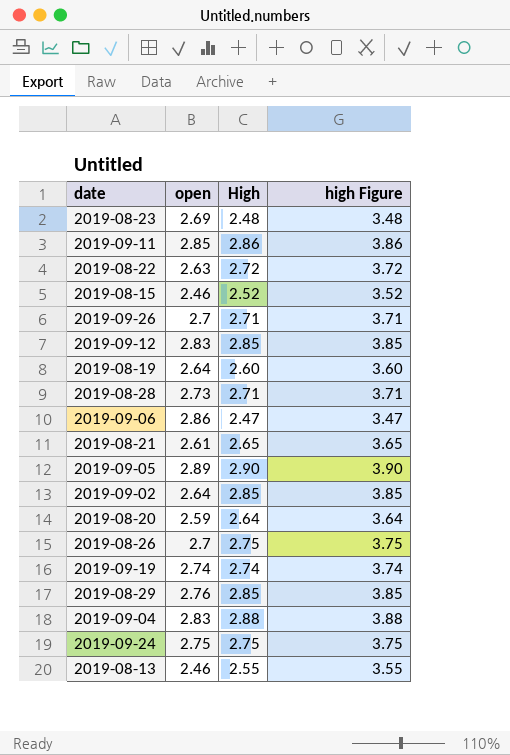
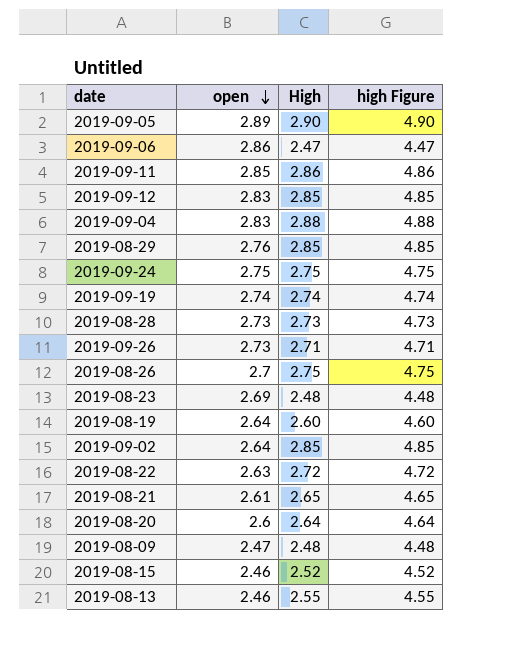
row order: none -> open descending
column high Figure | formula: [High] + 1 -> [High] + 2
2019-08-28 | High: 2.71 -> 2.73
2019-09-26 | open: 2.7 -> 2.73
2019-08-20 | open: 2.59 -> 2.6
row 2019-08-09: none -> 2.47 | 2.48 | 4.48

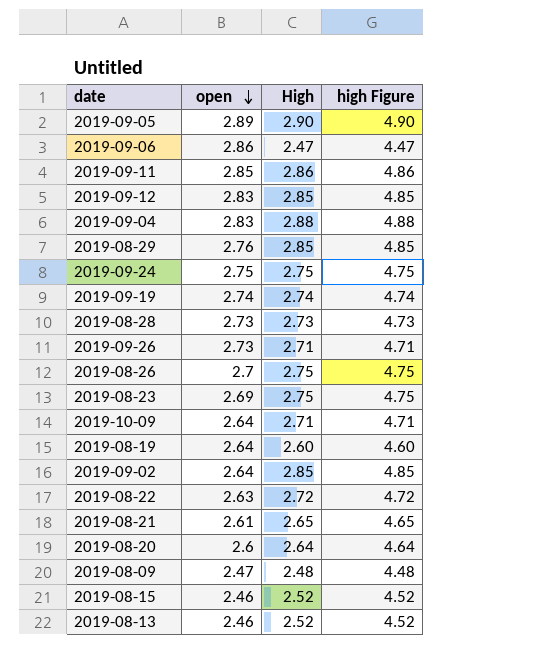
2019-08-23 | High: 2.48 -> 2.75
2019-08-23 | high Figure: 4.48 -> 4.75
row 2019-10-09: none -> 2.64 | 2.71 | 4.71
2019-08-13 | High: 2.55 -> 2.52
2019-08-13 | high Figure: 4.55 -> 4.52

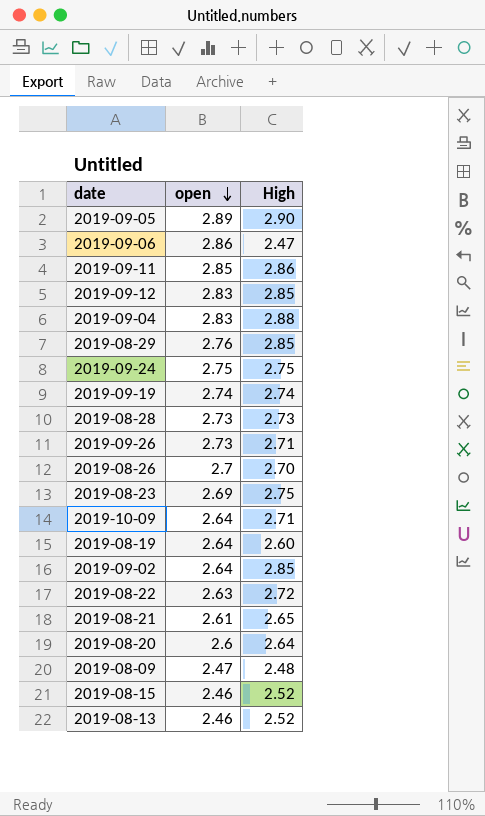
column high Figure | formula: [High] + 2 -> none
2019-08-26 | High: 2.75 -> 2.70

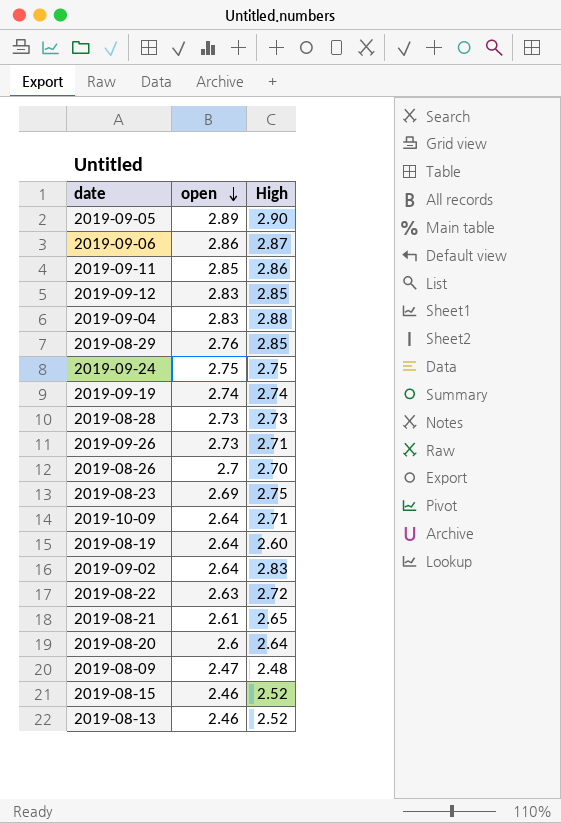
2019-09-06 | High: 2.47 -> 2.87
2019-09-02 | High: 2.85 -> 2.83

